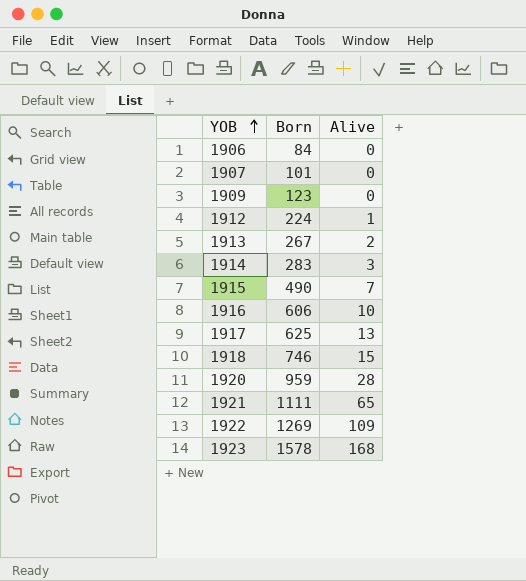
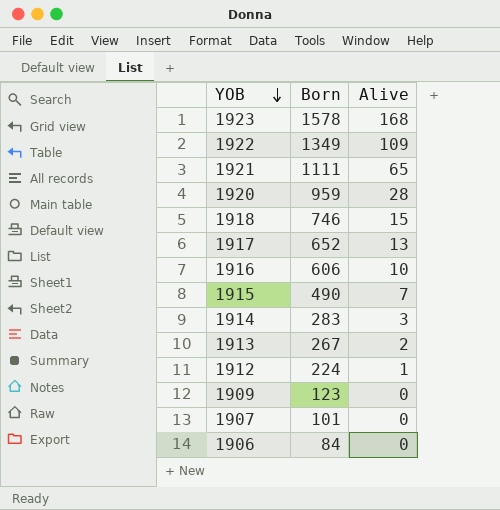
row order: YOB ascending -> YOB descending
1922 | Born: 1269 -> 1349
1917 | Born: 625 -> 652

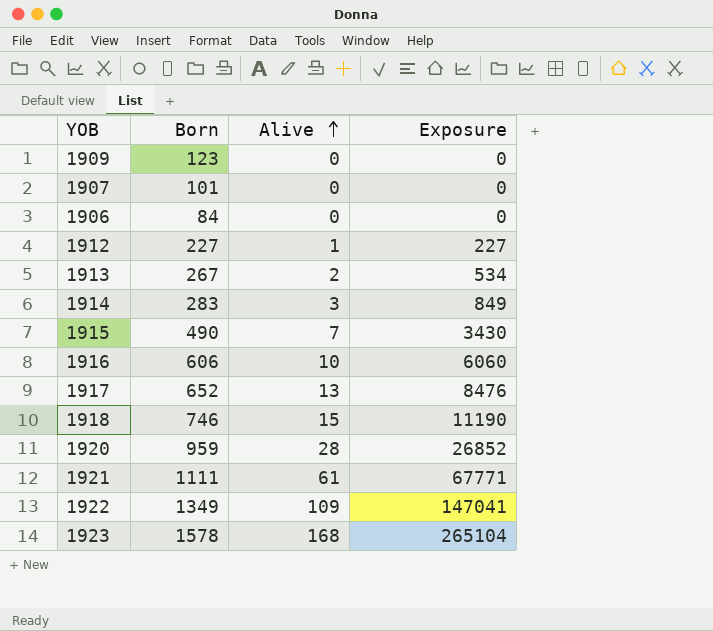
row order: YOB descending -> Alive ascending
column Exposure | formula: none -> [Born] * [Alive]
1912 | Born: 224 -> 227
1921 | Alive: 65 -> 61

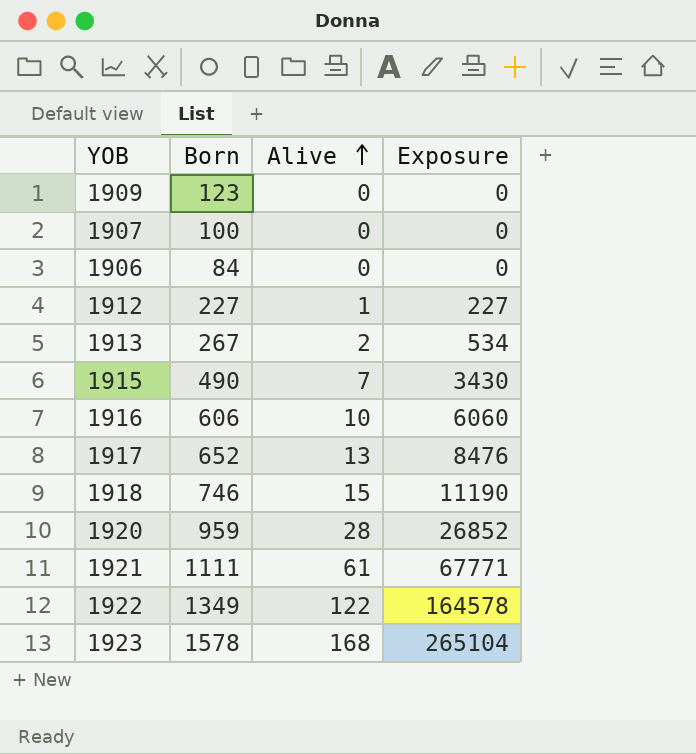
row 1914: 283 | 3 | 849 -> none
1907 | Born: 101 -> 100
1922 | Alive: 109 -> 122
1922 | Exposure: 147041 -> 164578

